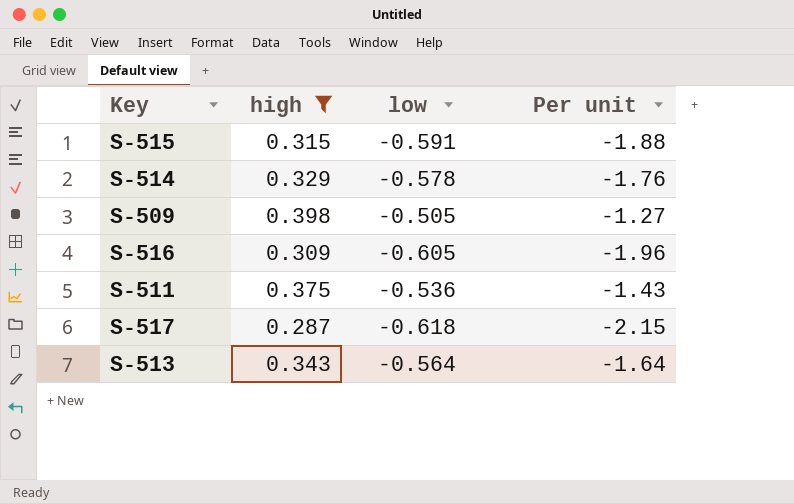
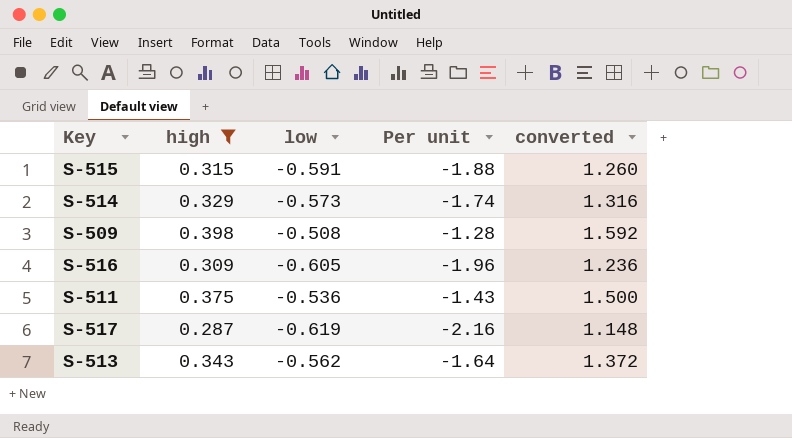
column converted | formula: none -> [high] * 4
S-514 | low: -0.578 -> -0.573
S-514 | Per unit: -1.76 -> -1.74
S-509 | low: -0.505 -> -0.508
S-509 | Per unit: -1.27 -> -1.28
S-517 | low: -0.618 -> -0.619
S-517 | Per unit: -2.15 -> -2.16
S-513 | low: -0.564 -> -0.562

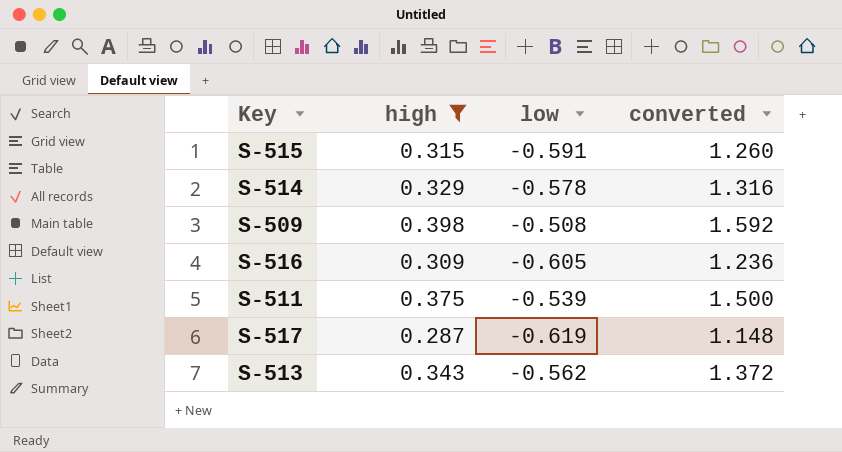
column Per unit | formula: [low] / [high] -> none
S-514 | low: -0.573 -> -0.578
S-511 | low: -0.536 -> -0.539

